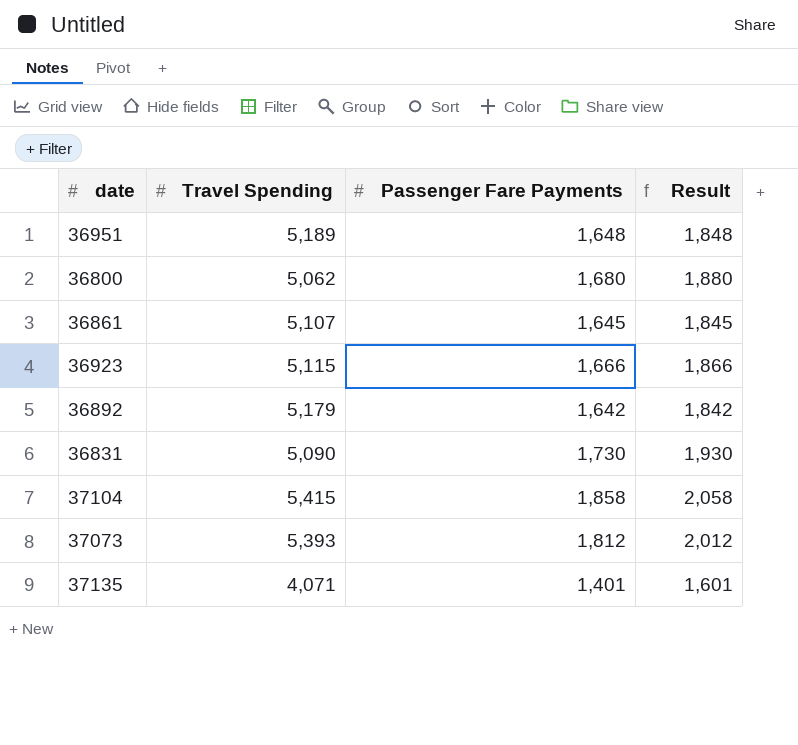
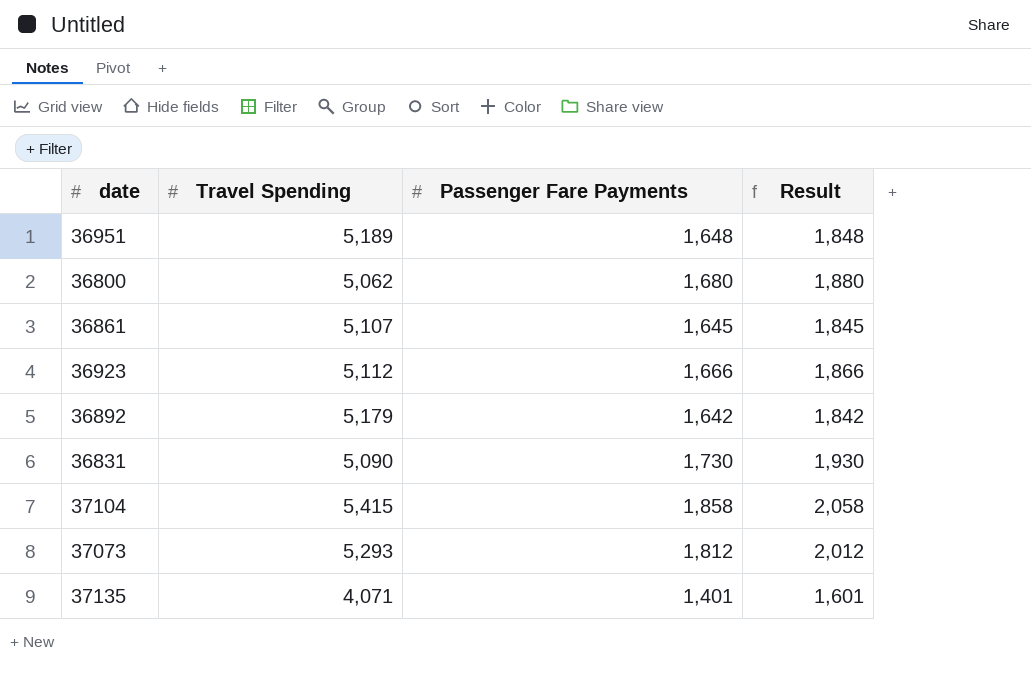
36923 | Travel Spending: 5,115 -> 5,112
37073 | Travel Spending: 5,393 -> 5,293

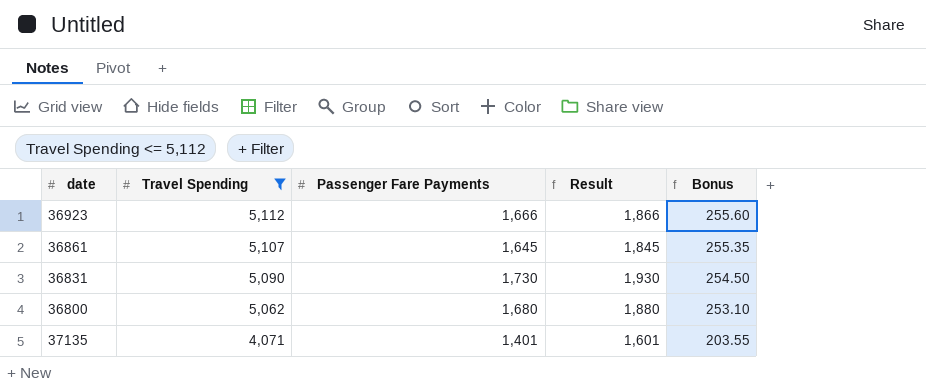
filter: none -> Travel Spending <= 5,112
row order: none -> Travel Spending descending
column Bonus | formula: none -> [Travel Spending] * 0.05

